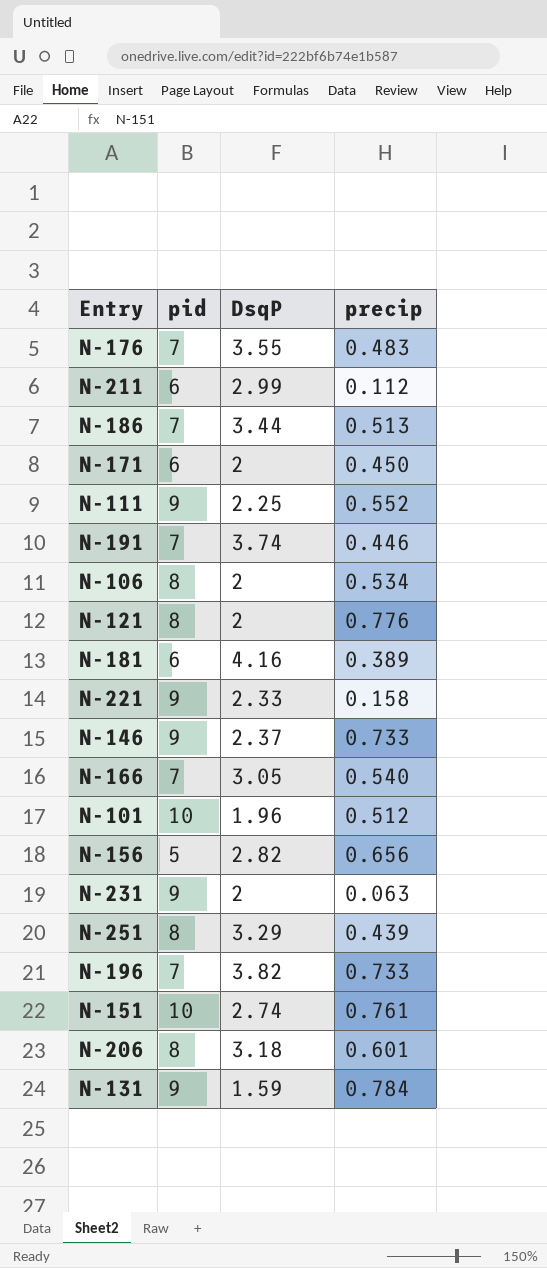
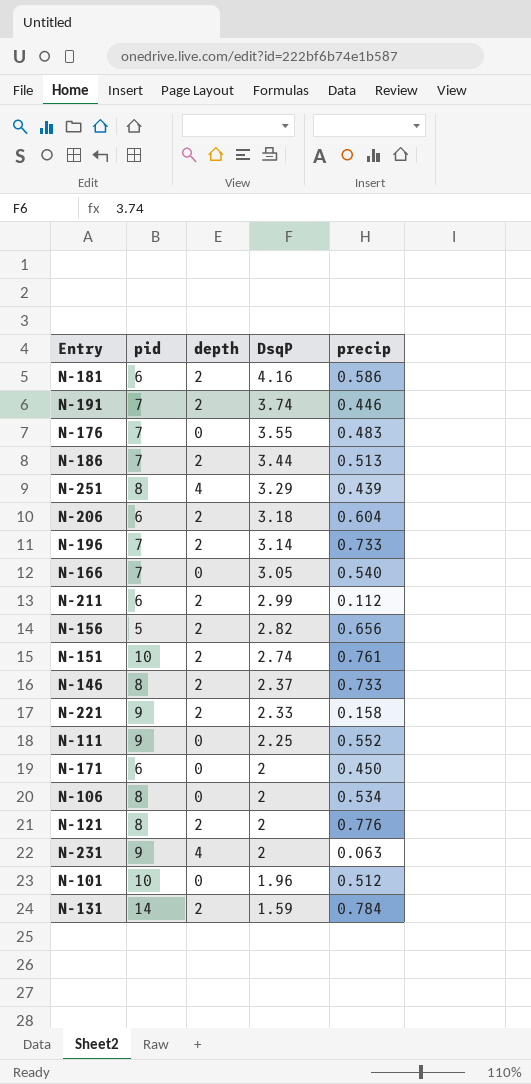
row order: none -> DsqP descending
column depth | position: none -> 3
N-181 | precip: 0.389 -> 0.586
N-206 | pid: 8 -> 6
N-206 | precip: 0.601 -> 0.604
N-196 | DsqP: 3.82 -> 3.14
N-146 | pid: 9 -> 8
N-131 | pid: 9 -> 14

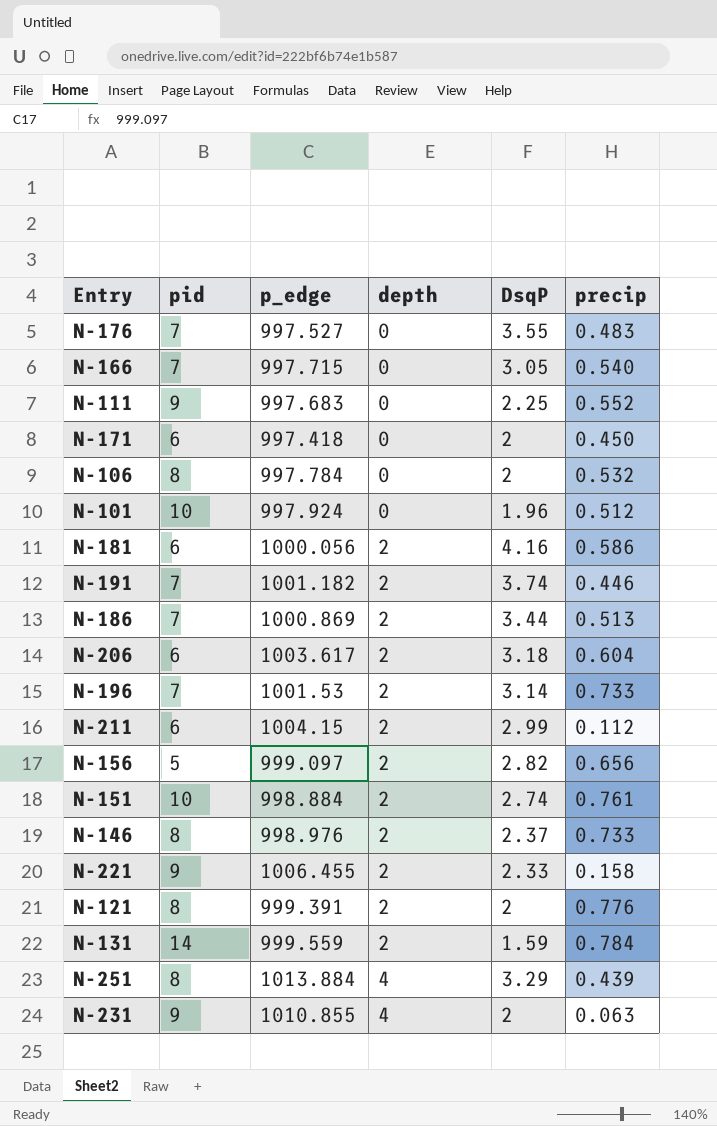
row order: DsqP descending -> depth ascending
column p_edge | position: none -> 3
N-106 | precip: 0.534 -> 0.532

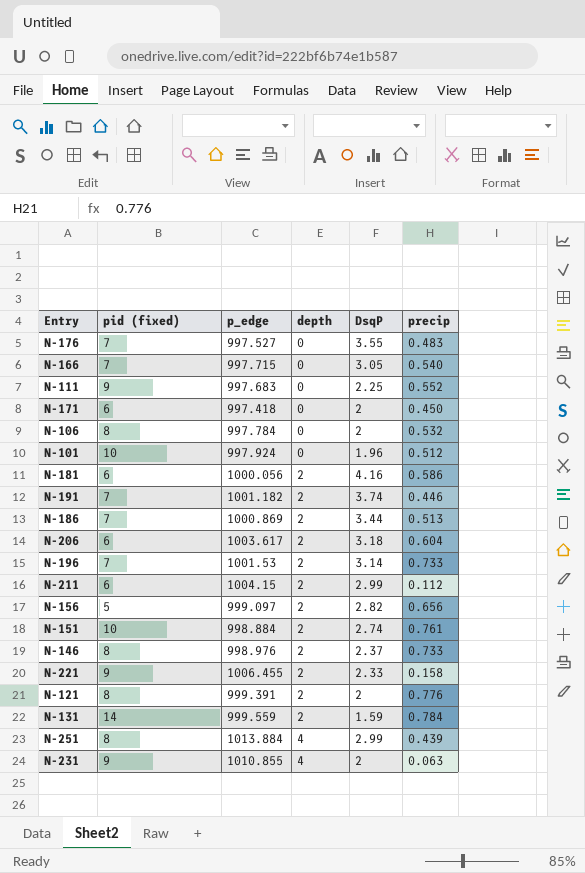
column name: pid -> pid (fixed)
N-251 | DsqP: 3.29 -> 2.99

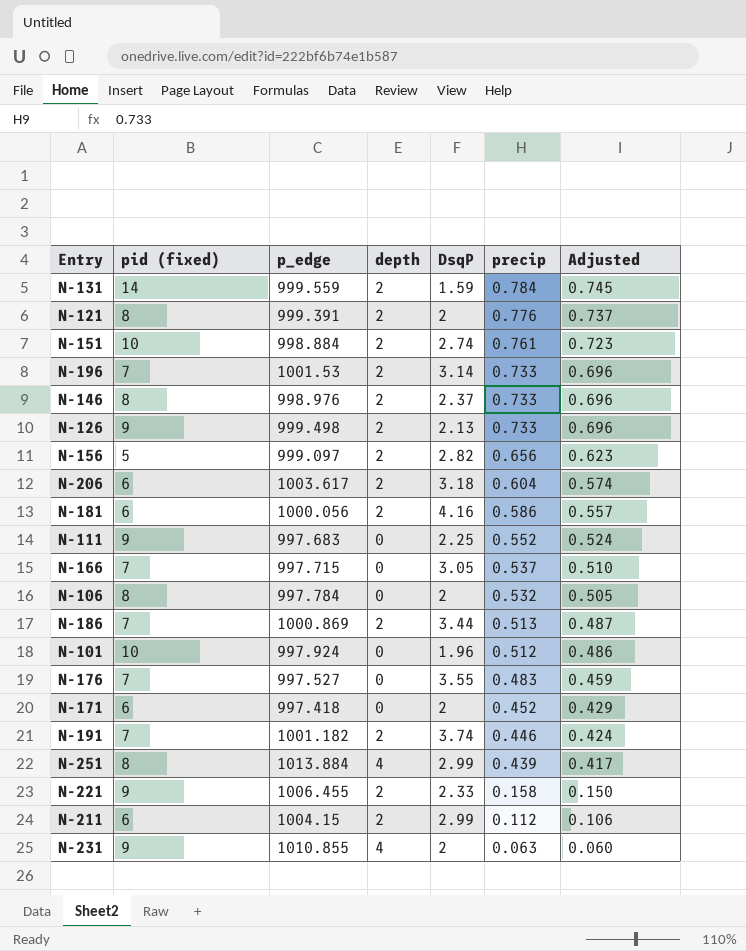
row order: depth ascending -> precip descending
column Adjusted | formula: none -> [precip] * 0.95
row N-126: none -> 9 | 999.498 | 2 | 2.13 | 0.733 | 0.696
N-166 | precip: 0.540 -> 0.537
N-171 | precip: 0.450 -> 0.452

